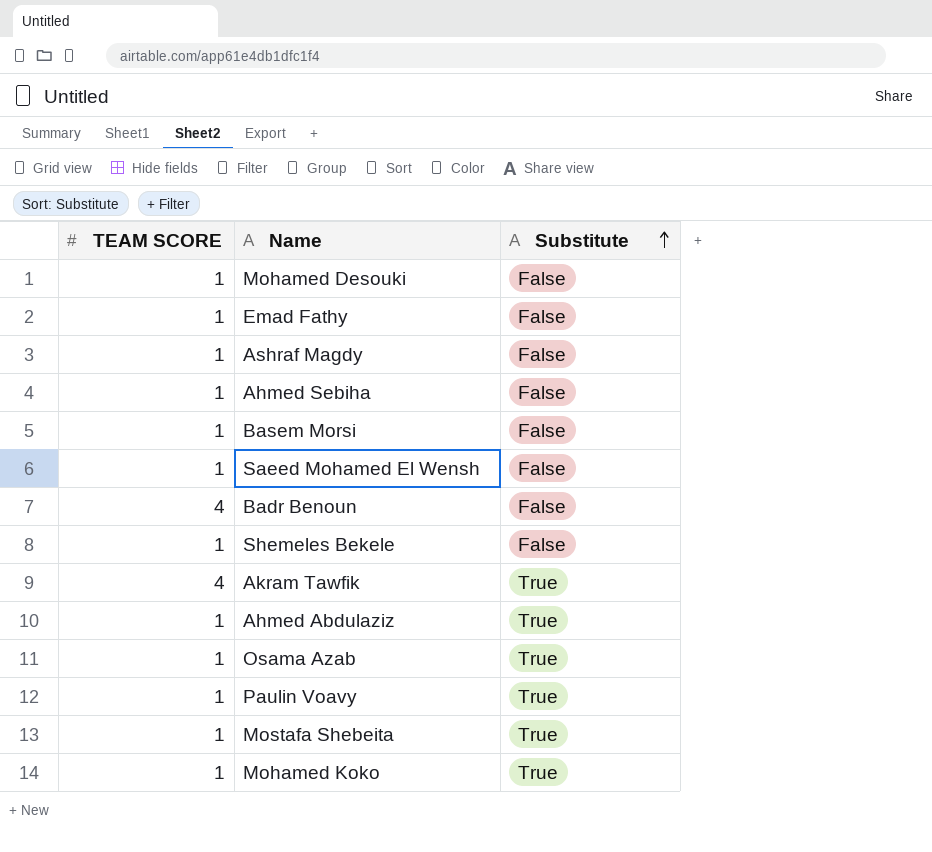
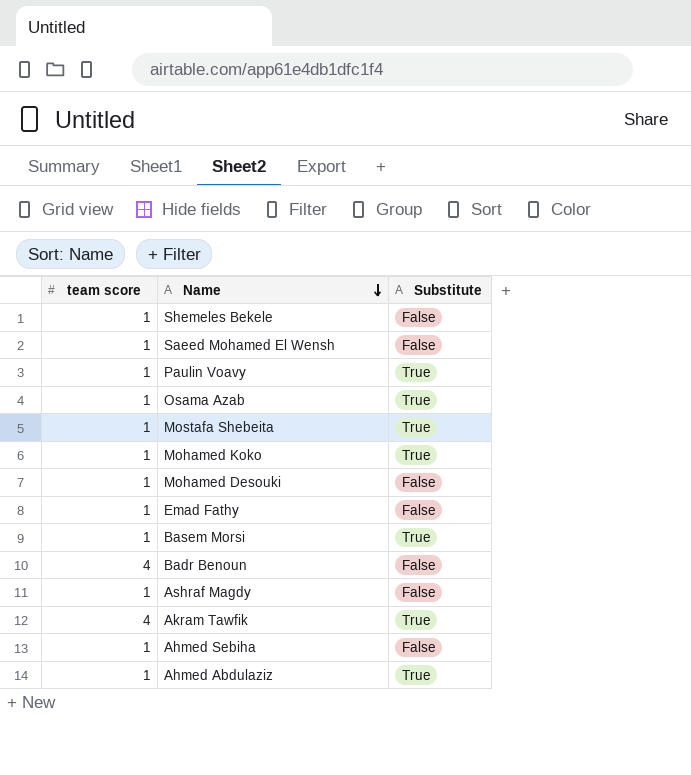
row order: Substitute ascending -> Name descending
column name: TEAM SCORE -> team score
Basem Morsi | Substitute: False -> True

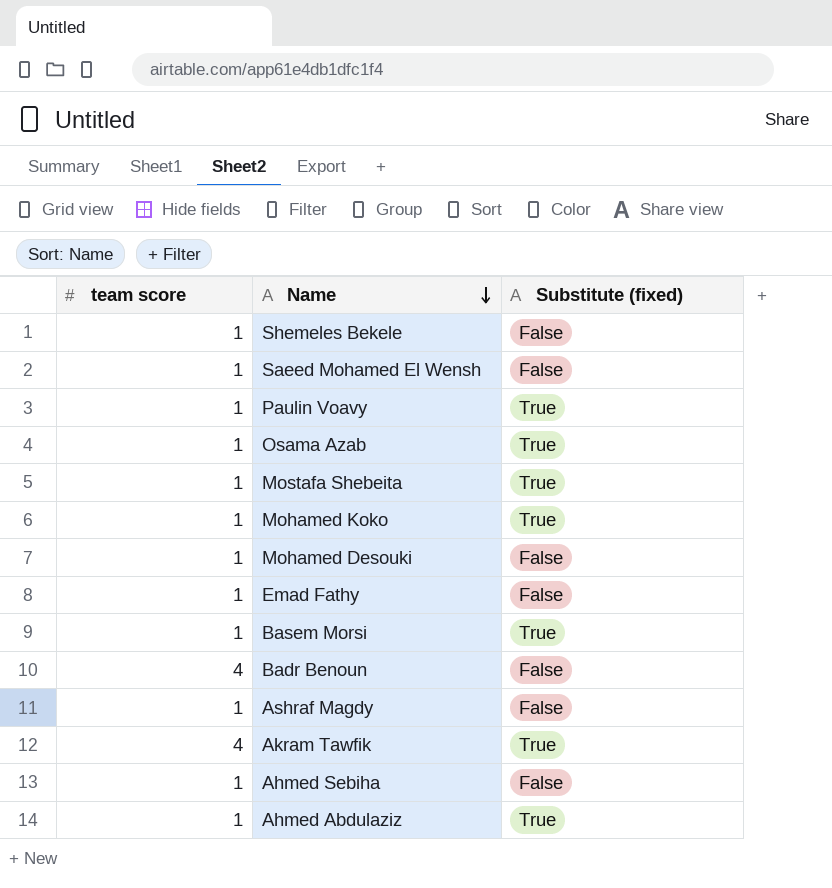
column name: Substitute -> Substitute (fixed)

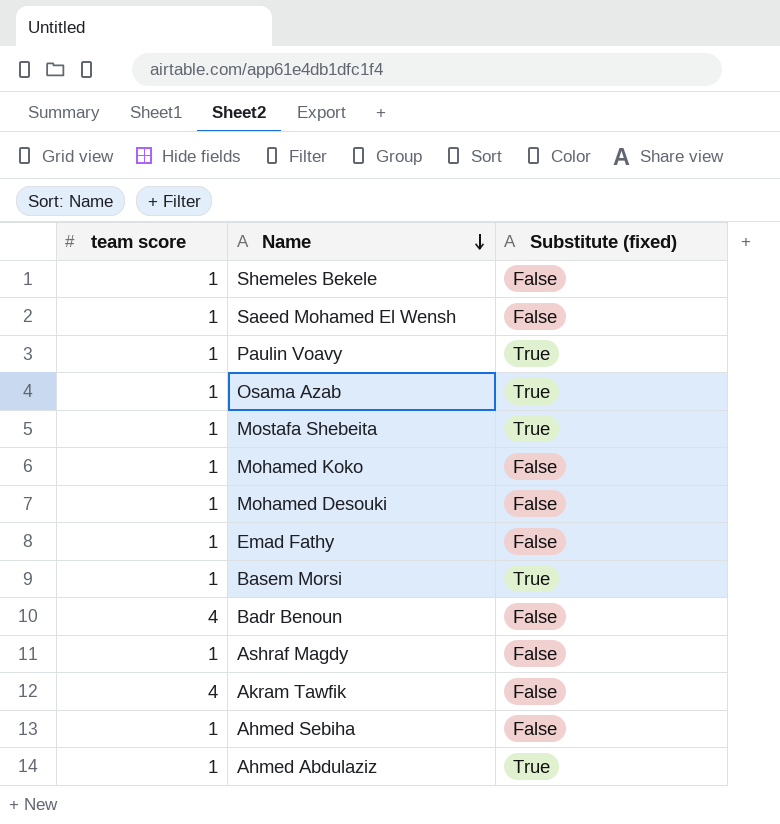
Mohamed Koko | Substitute (fixed): True -> False
Akram Tawfik | Substitute (fixed): True -> False

